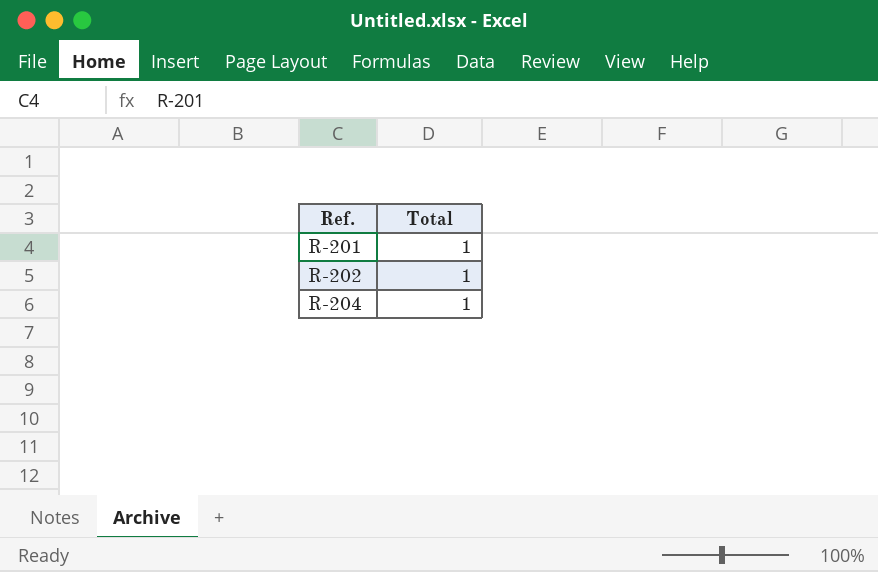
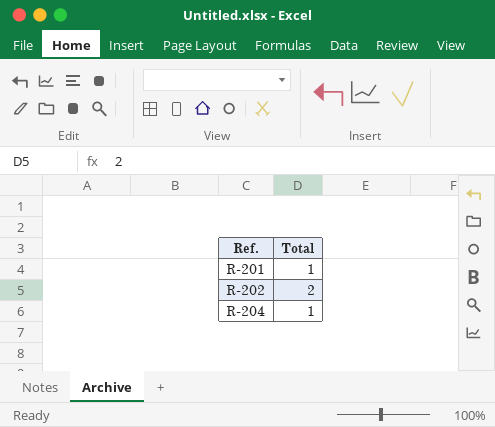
R-202 | Total: 1 -> 2

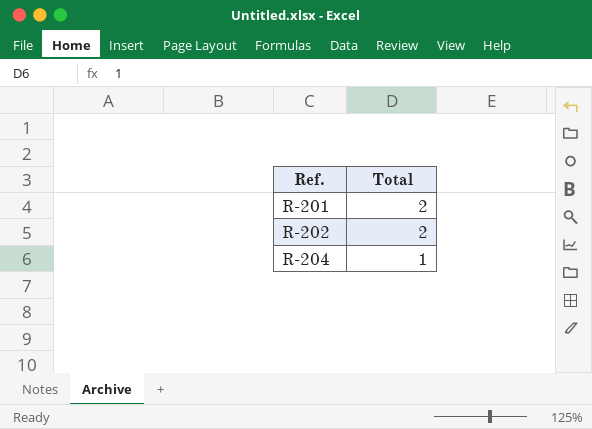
R-201 | Total: 1 -> 2

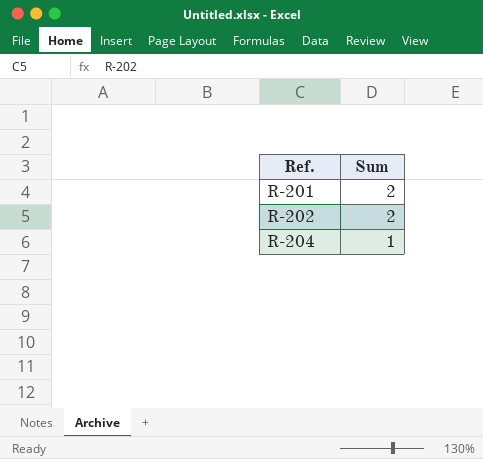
column name: Total -> Sum

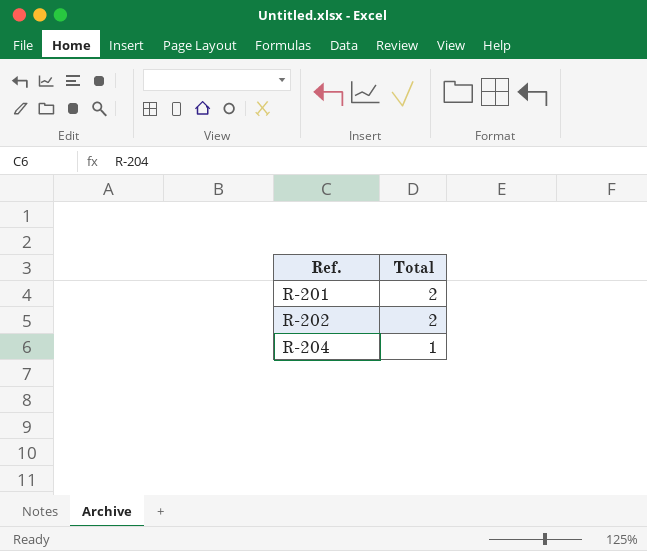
column name: Sum -> Total

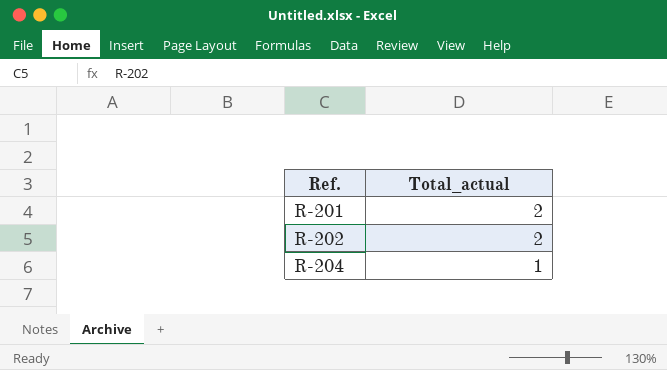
column name: Total -> Total_actual

